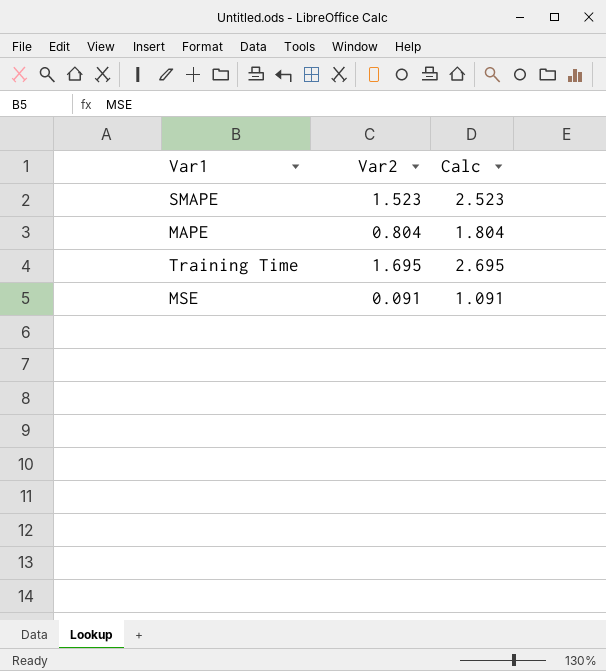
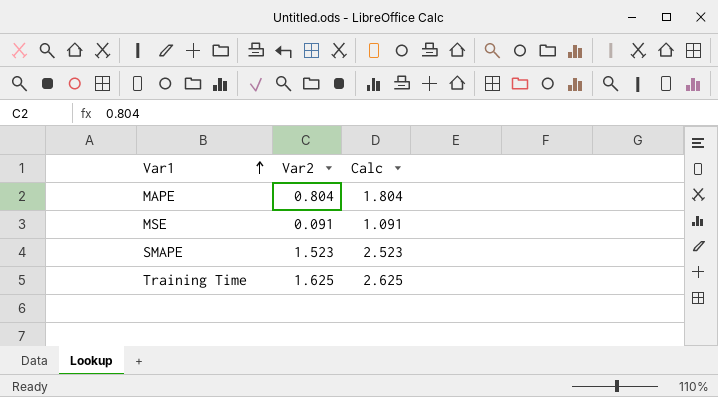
row order: none -> Var1 ascending
Training Time | Var2: 1.695 -> 1.625
Training Time | Calc: 2.695 -> 2.625

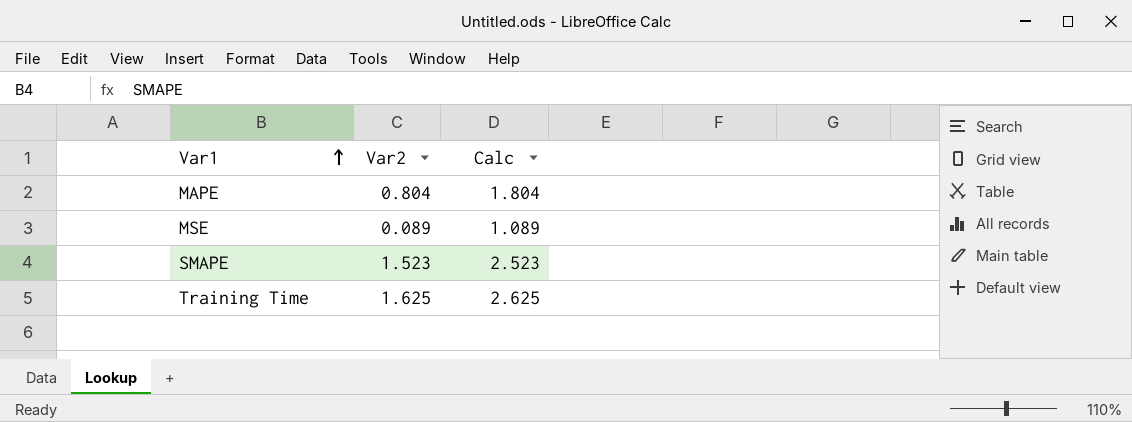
MSE | Var2: 0.091 -> 0.089
MSE | Calc: 1.091 -> 1.089

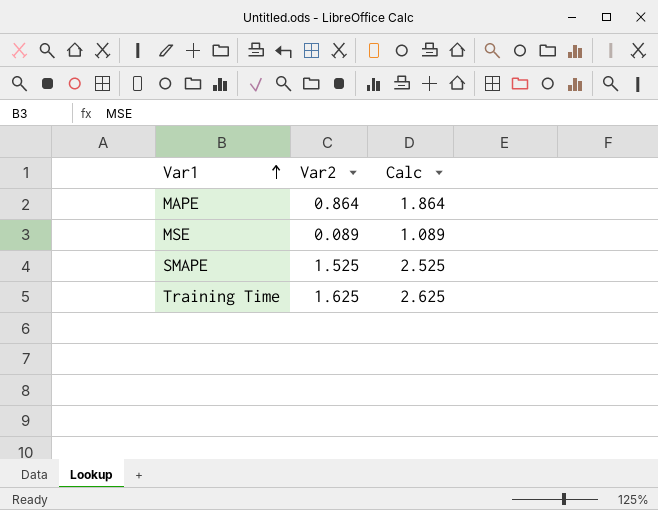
MAPE | Var2: 0.804 -> 0.864
MAPE | Calc: 1.804 -> 1.864
SMAPE | Var2: 1.523 -> 1.525
SMAPE | Calc: 2.523 -> 2.525

